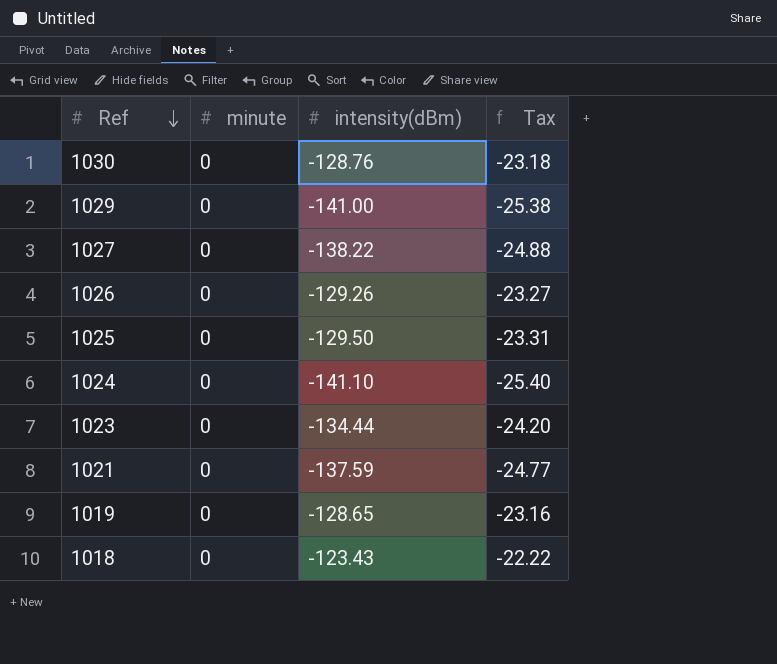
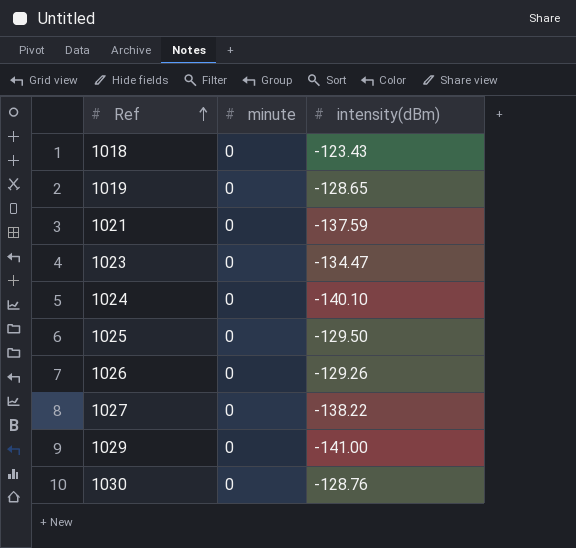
row order: Ref descending -> Ref ascending
column Tax | formula: [intensity(dBm)] * 0.18 -> none
1023 | intensity(dBm): -134.44 -> -134.47
1024 | intensity(dBm): -141.10 -> -140.10

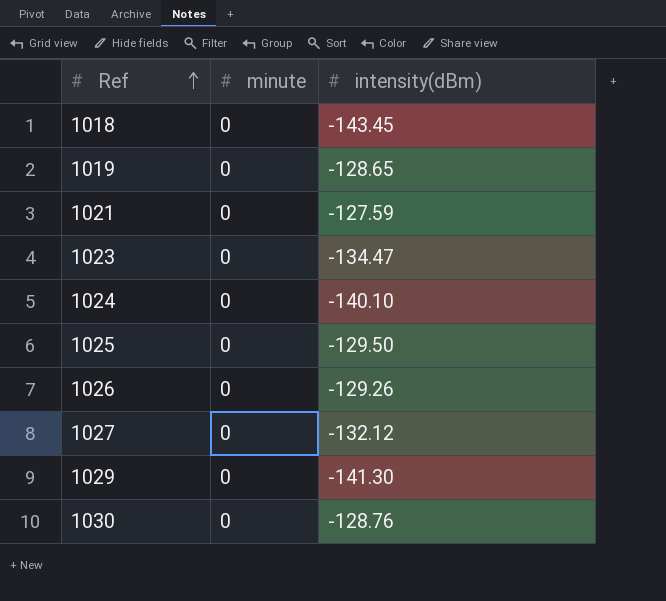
1018 | intensity(dBm): -123.43 -> -143.45
1021 | intensity(dBm): -137.59 -> -127.59
1027 | intensity(dBm): -138.22 -> -132.12
1029 | intensity(dBm): -141.00 -> -141.30

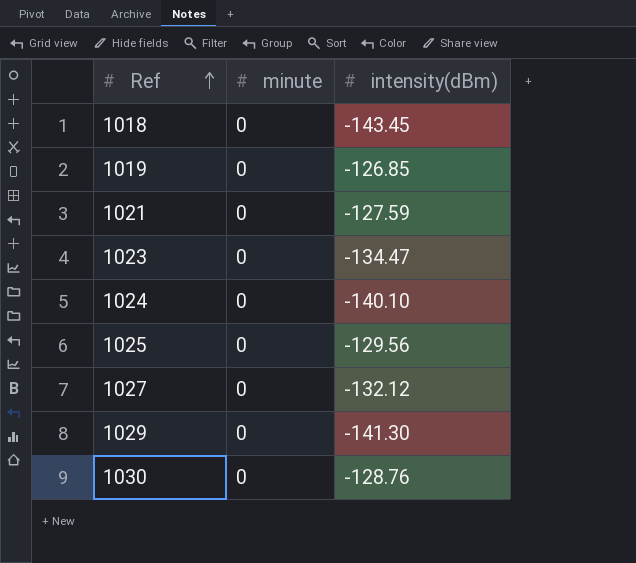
row 1026: 0 | -129.26 -> none
1019 | intensity(dBm): -128.65 -> -126.85
1025 | intensity(dBm): -129.50 -> -129.56

